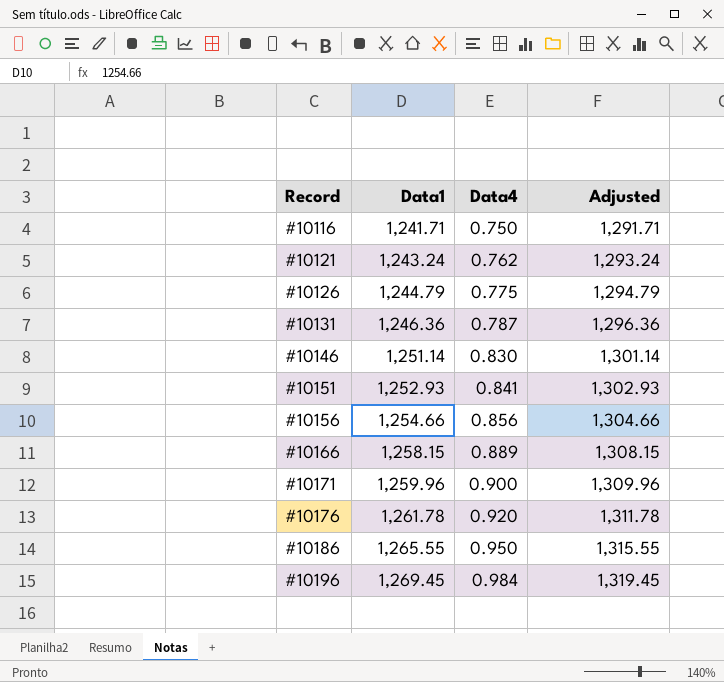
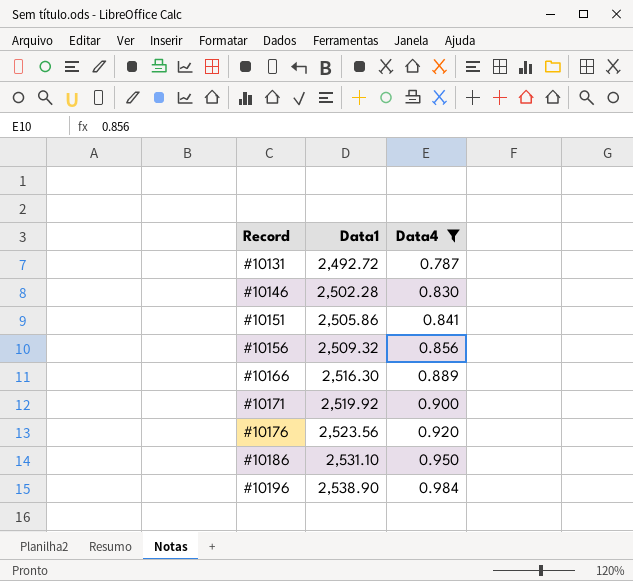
filter: none -> Data4 >= 0.787
column Adjusted | formula: [Data1] + 50 -> none
#10131 | Data1: 1,246.36 -> 2,492.72
#10146 | Data1: 1,251.14 -> 2,502.28
#10151 | Data1: 1,252.93 -> 2,505.86
#10156 | Data1: 1,254.66 -> 2,509.32
#10166 | Data1: 1,258.15 -> 2,516.30
#10171 | Data1: 1,259.96 -> 2,519.92
#10176 | Data1: 1,261.78 -> 2,523.56
#10186 | Data1: 1,265.55 -> 2,531.10
#10196 | Data1: 1,269.45 -> 2,538.90

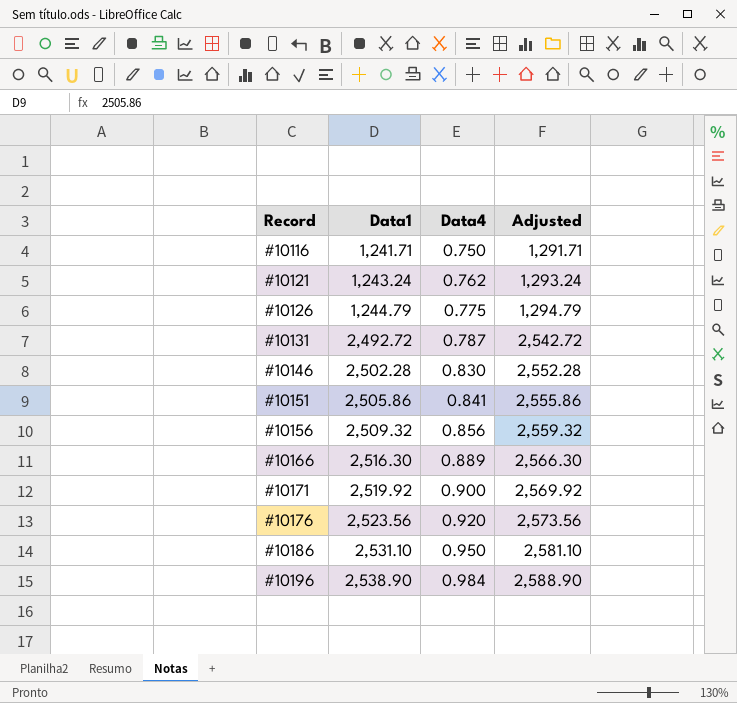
filter: Data4 >= 0.787 -> none
column Adjusted | formula: none -> [Data1] + 50

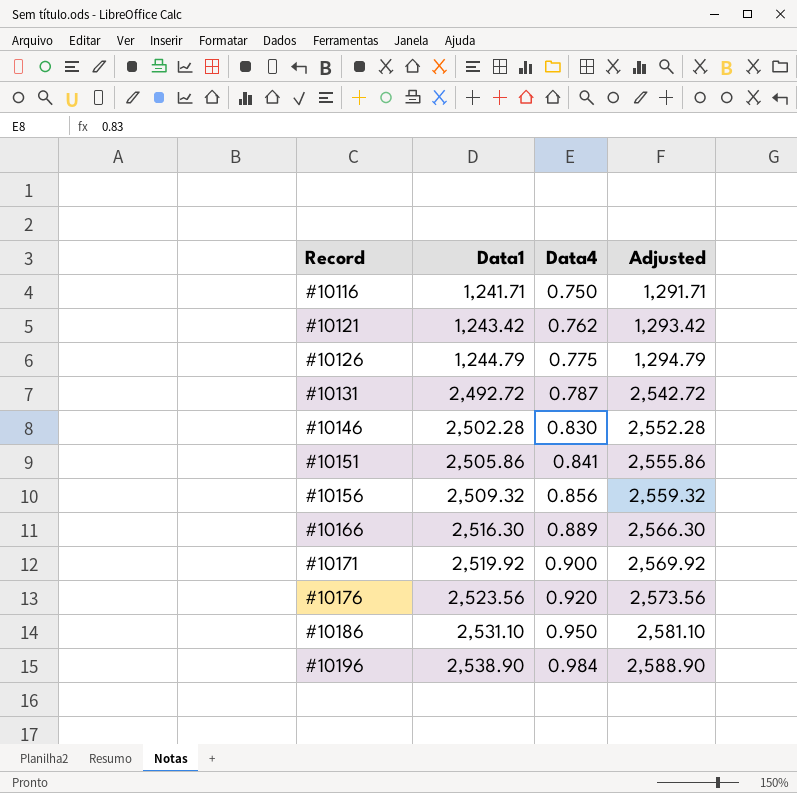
#10121 | Data1: 1,243.24 -> 1,243.42
#10121 | Adjusted: 1,293.24 -> 1,293.42

